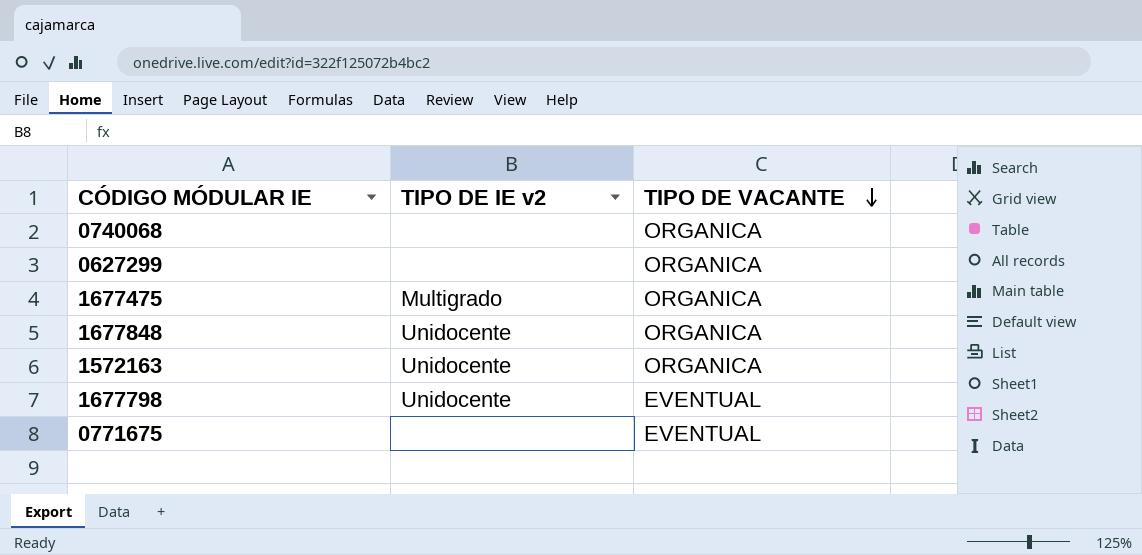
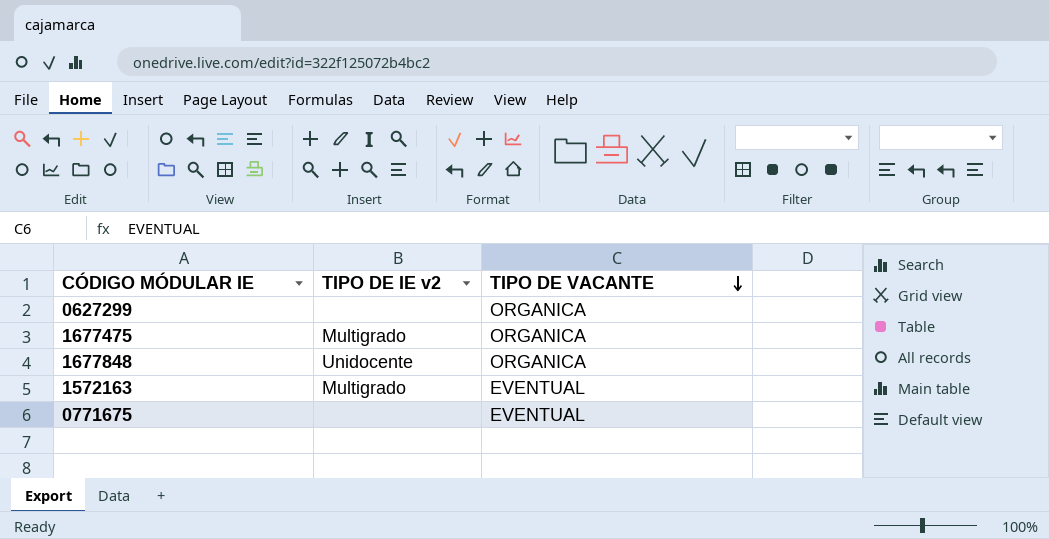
row 0740068: none | ORGANICA -> none
row 1677798: Unidocente | EVENTUAL -> none
1572163 | TIPO DE IE v2: Unidocente -> Multigrado
1572163 | TIPO DE VACANTE: ORGANICA -> EVENTUAL

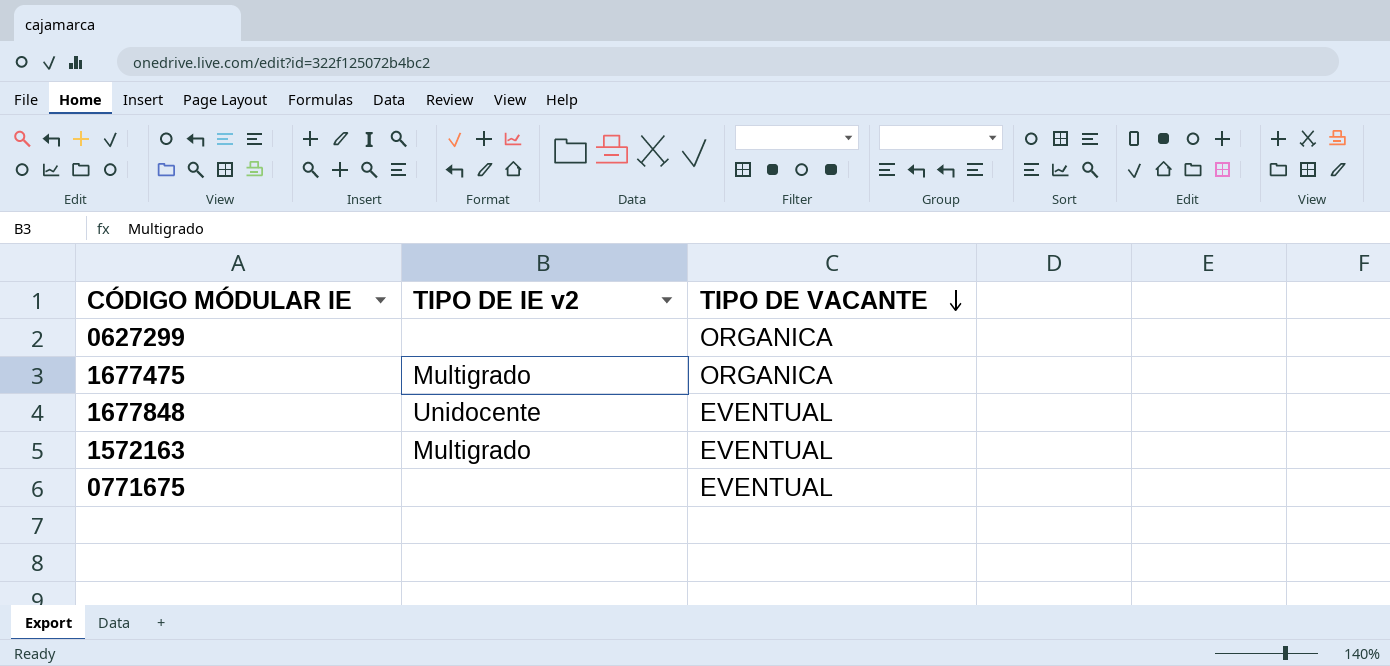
1677848 | TIPO DE VACANTE: ORGANICA -> EVENTUAL

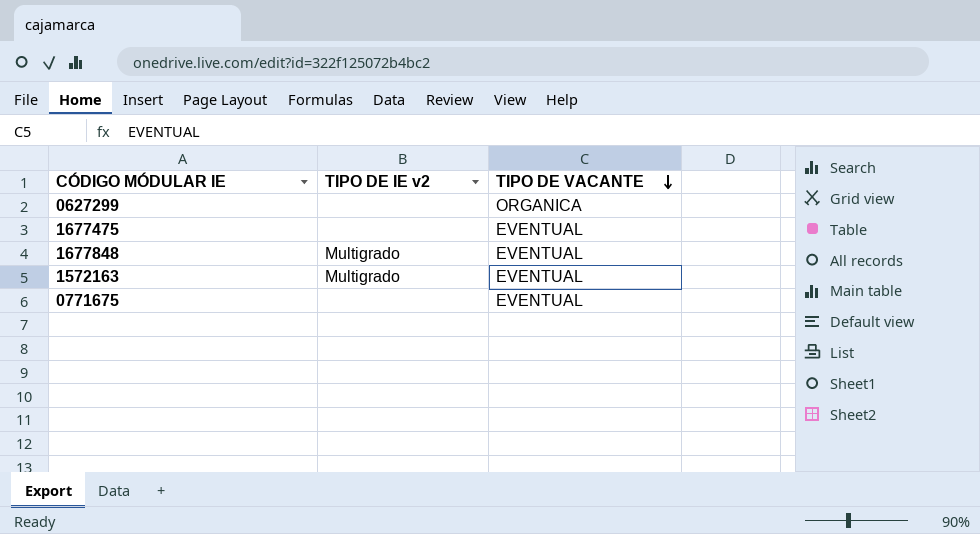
1677475 | TIPO DE IE v2: Multigrado -> none
1677475 | TIPO DE VACANTE: ORGANICA -> EVENTUAL
1677848 | TIPO DE IE v2: Unidocente -> Multigrado

